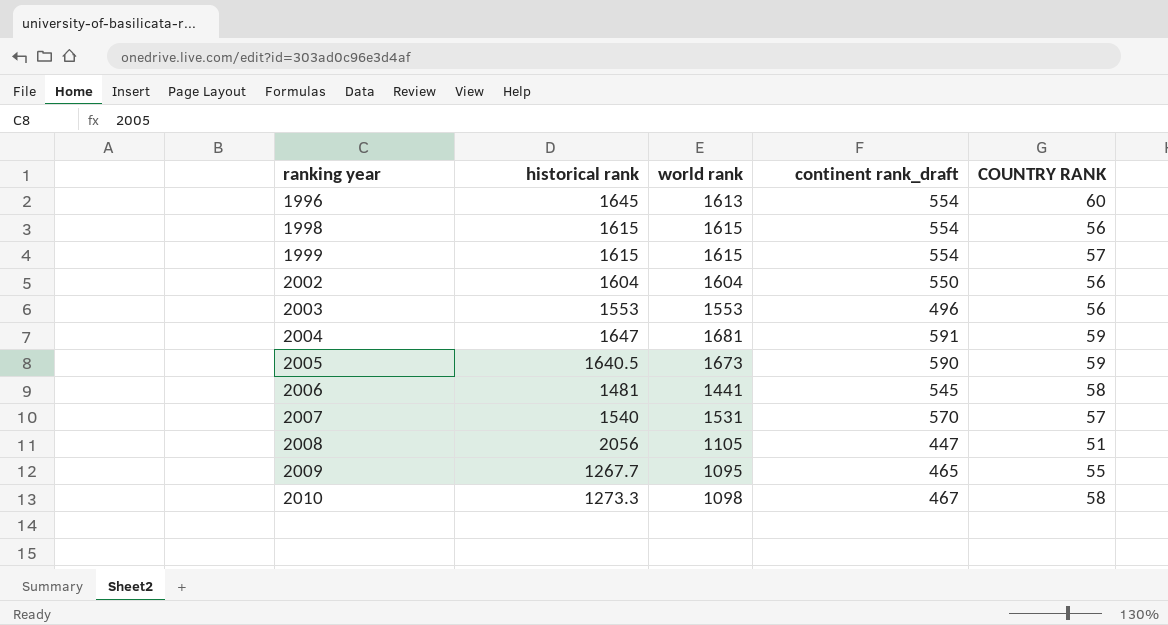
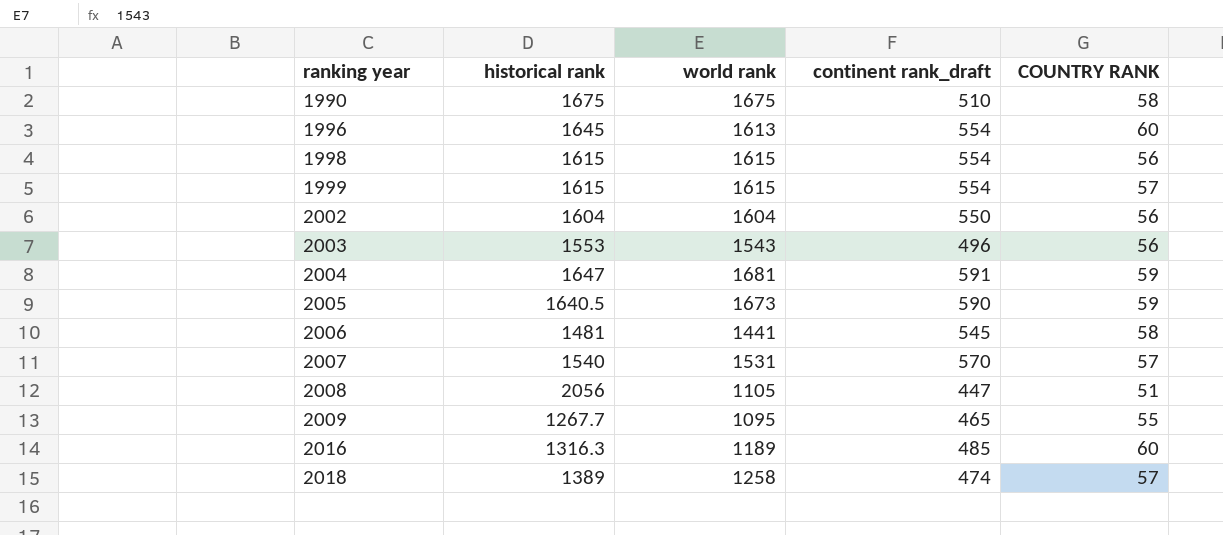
row 2010: 1273.3 | 1098 | 467 | 58 -> none
row 1990: none -> 1675 | 1675 | 510 | 58
2003 | world rank: 1553 -> 1543
row 2016: none -> 1316.3 | 1189 | 485 | 60
row 2018: none -> 1389 | 1258 | 474 | 57

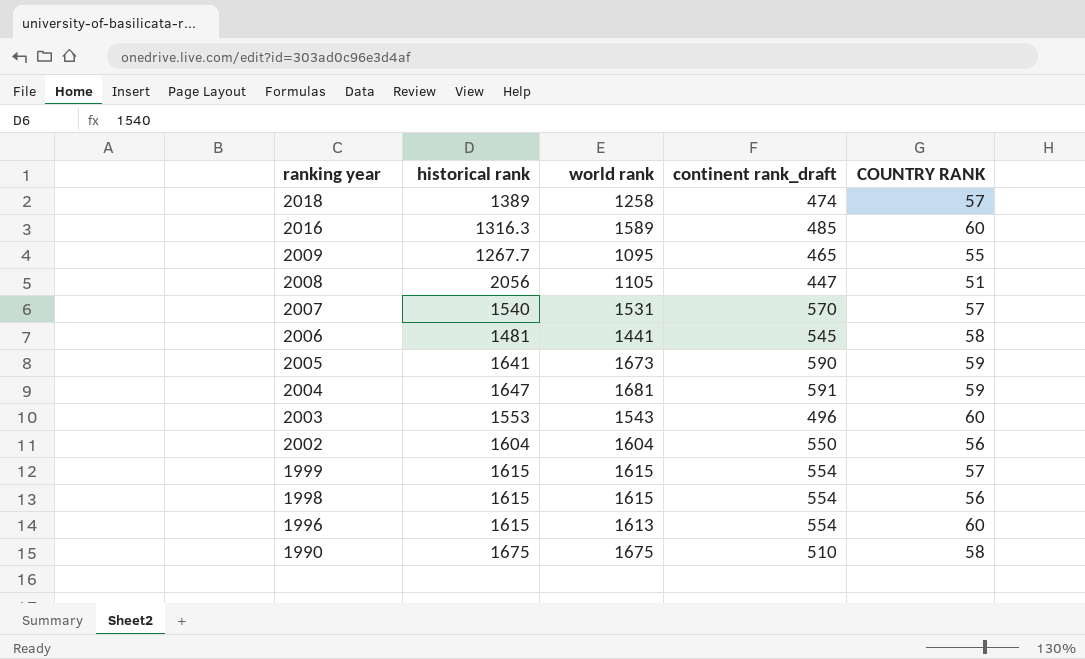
row order: ranking year ascending -> ranking year descending
2016 | world rank: 1189 -> 1589
2005 | historical rank: 1640.5 -> 1641
2003 | COUNTRY RANK: 56 -> 60
1996 | historical rank: 1645 -> 1615

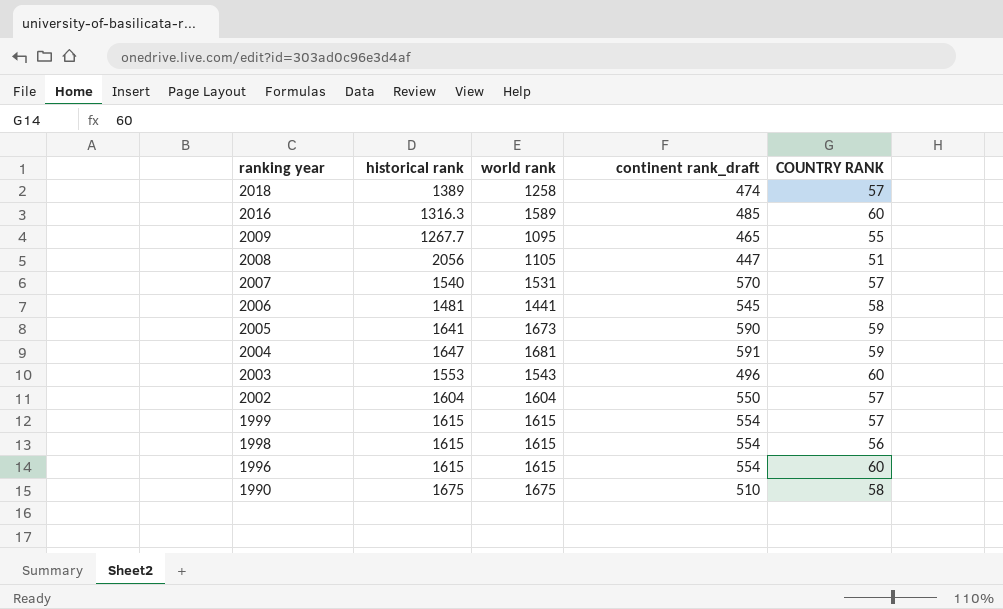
2002 | COUNTRY RANK: 56 -> 57
1996 | world rank: 1613 -> 1615

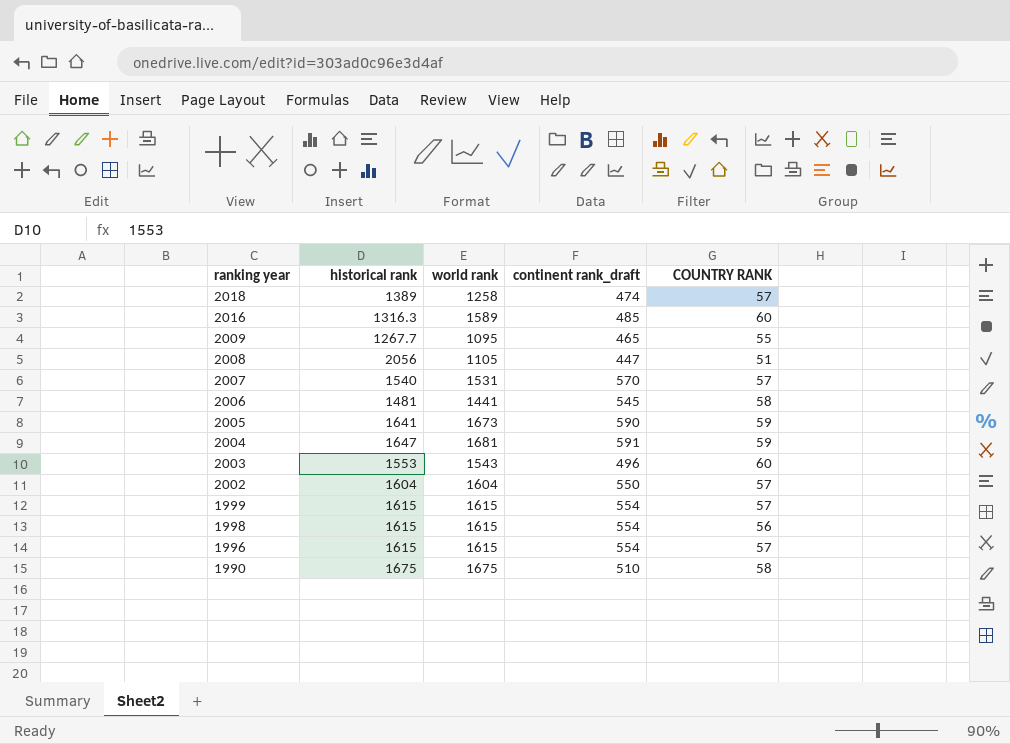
1996 | COUNTRY RANK: 60 -> 57

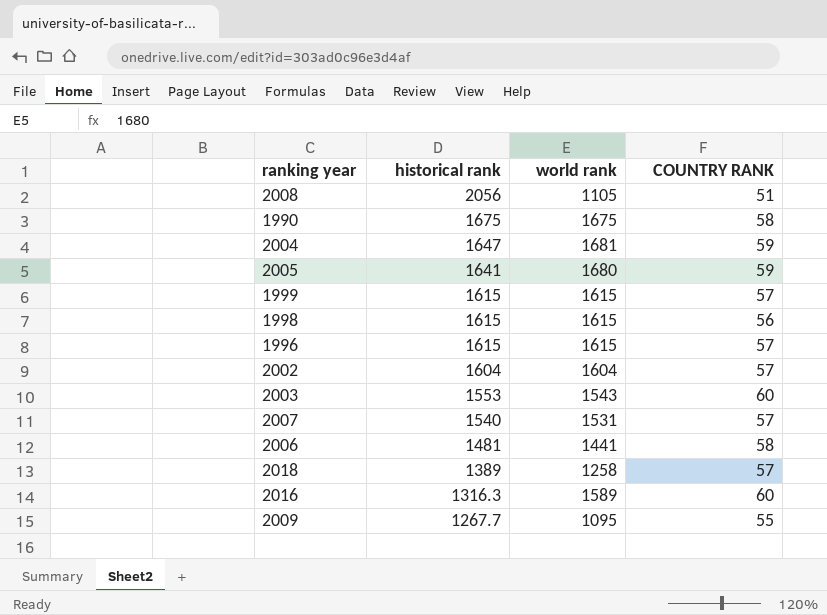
row order: ranking year descending -> historical rank descending
column continent rank_draft | position: 4 -> none
2005 | world rank: 1673 -> 1680

